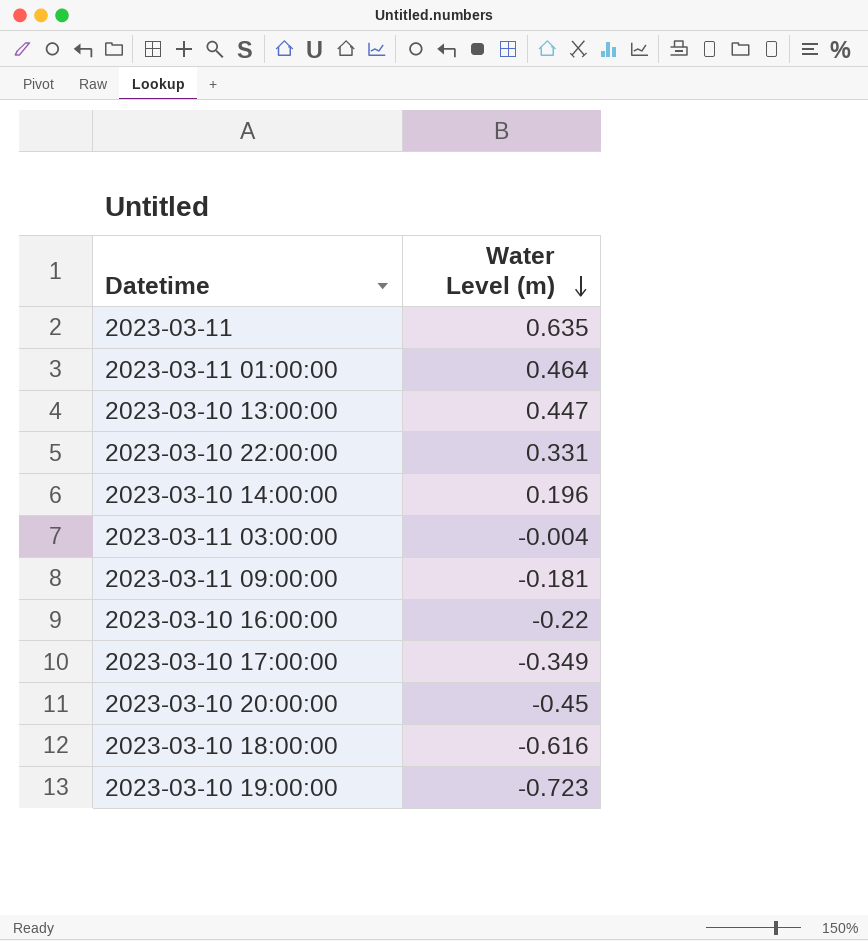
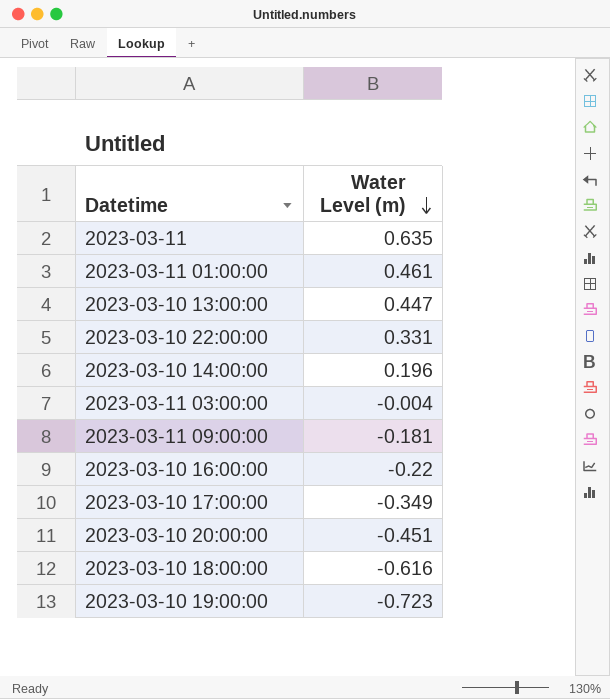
2023-03-11 01:00:00 | Water Level (m): 0.464 -> 0.461
2023-03-10 20:00:00 | Water Level (m): -0.45 -> -0.451

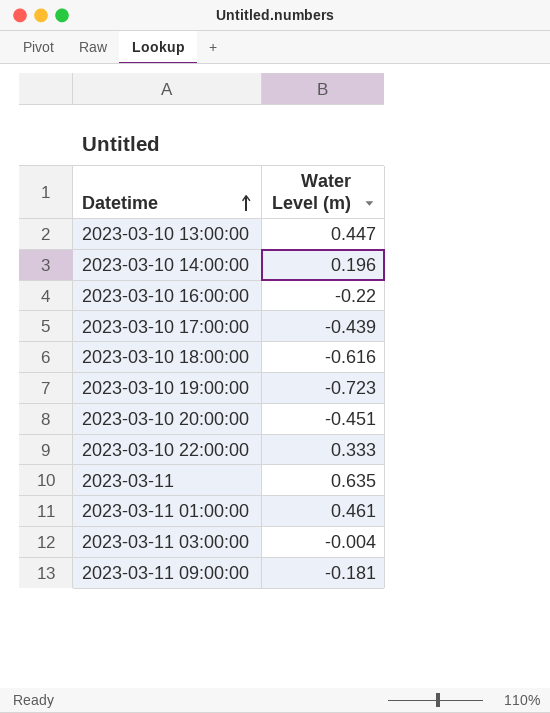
row order: Water Level (m) descending -> Datetime ascending
2023-03-10 17:00:00 | Water Level (m): -0.349 -> -0.439
2023-03-10 22:00:00 | Water Level (m): 0.331 -> 0.333

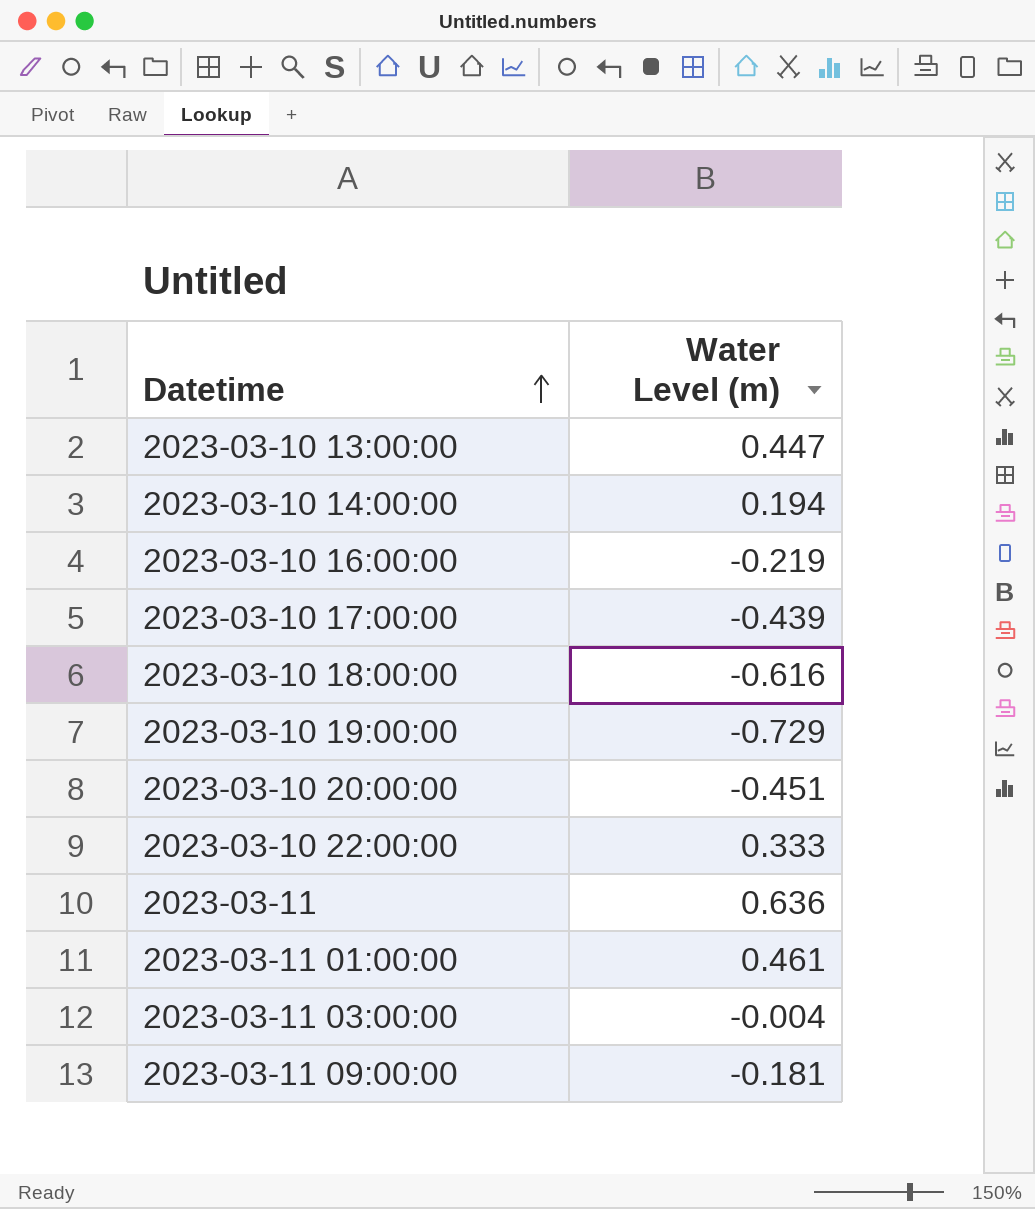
2023-03-10 14:00:00 | Water Level (m): 0.196 -> 0.194
2023-03-10 16:00:00 | Water Level (m): -0.22 -> -0.219
2023-03-10 19:00:00 | Water Level (m): -0.723 -> -0.729
2023-03-11 | Water Level (m): 0.635 -> 0.636

